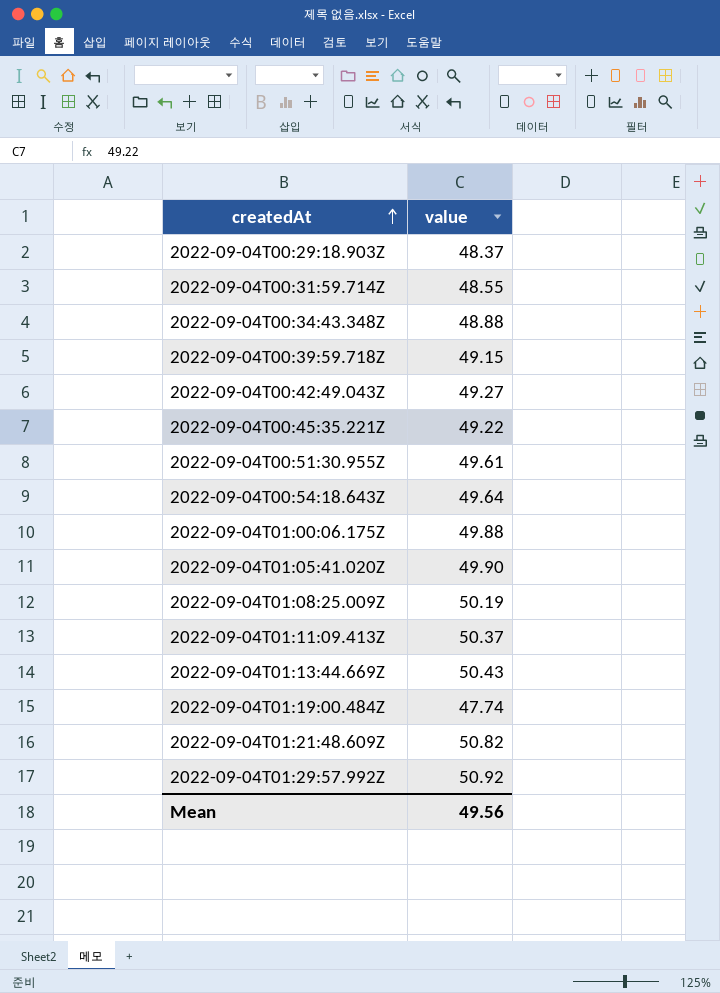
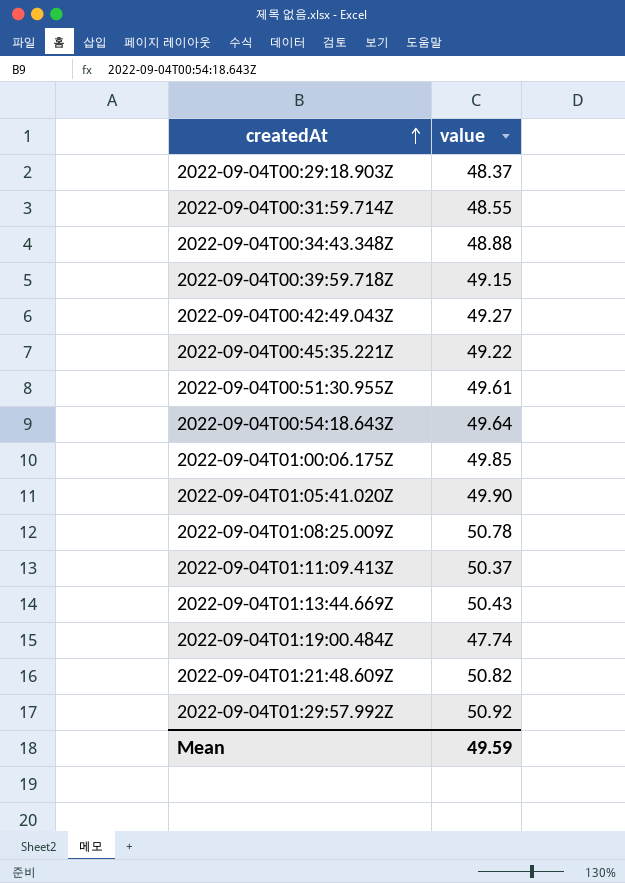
2022-09-04T01:00:06.175Z | value: 49.88 -> 49.85
2022-09-04T01:08:25.009Z | value: 50.19 -> 50.78
Mean | value: 49.56 -> 49.59

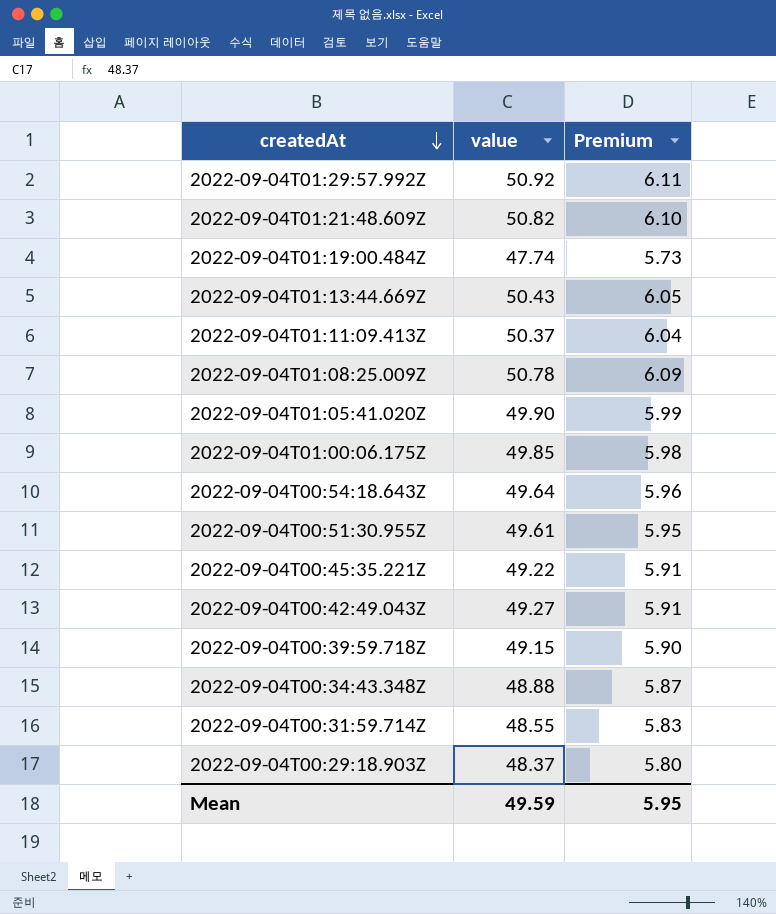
row order: createdAt ascending -> createdAt descending
column Premium | formula: none -> [value] * 0.12

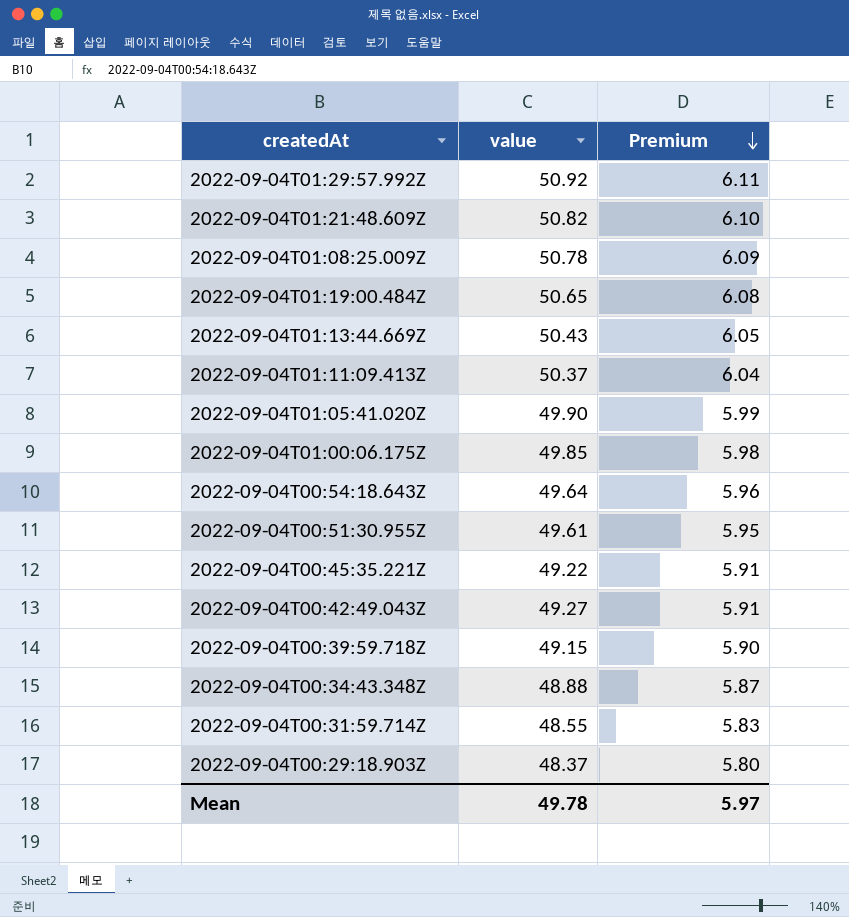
row order: createdAt descending -> Premium descending
2022-09-04T01:19:00.484Z | value: 47.74 -> 50.65
2022-09-04T01:19:00.484Z | Premium: 5.73 -> 6.08
Mean | value: 49.59 -> 49.78
Mean | Premium: 5.95 -> 5.97

